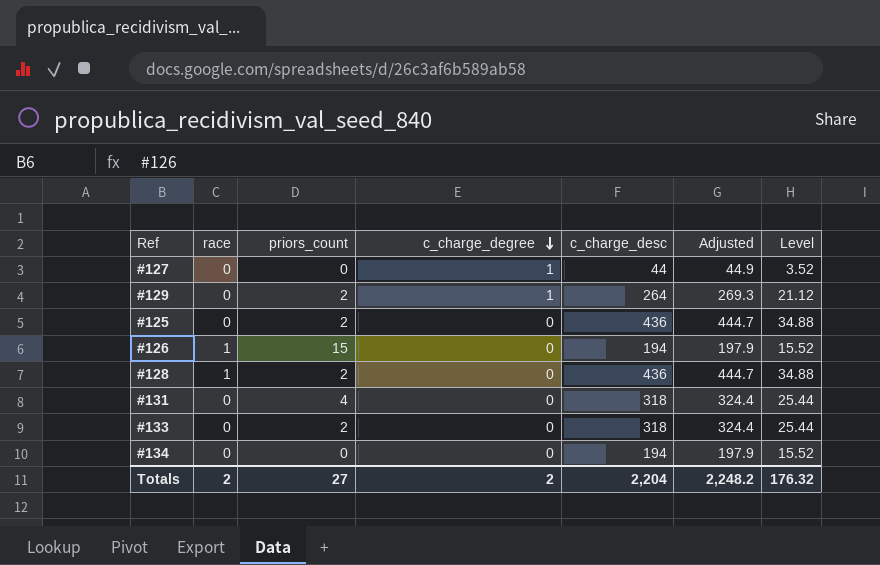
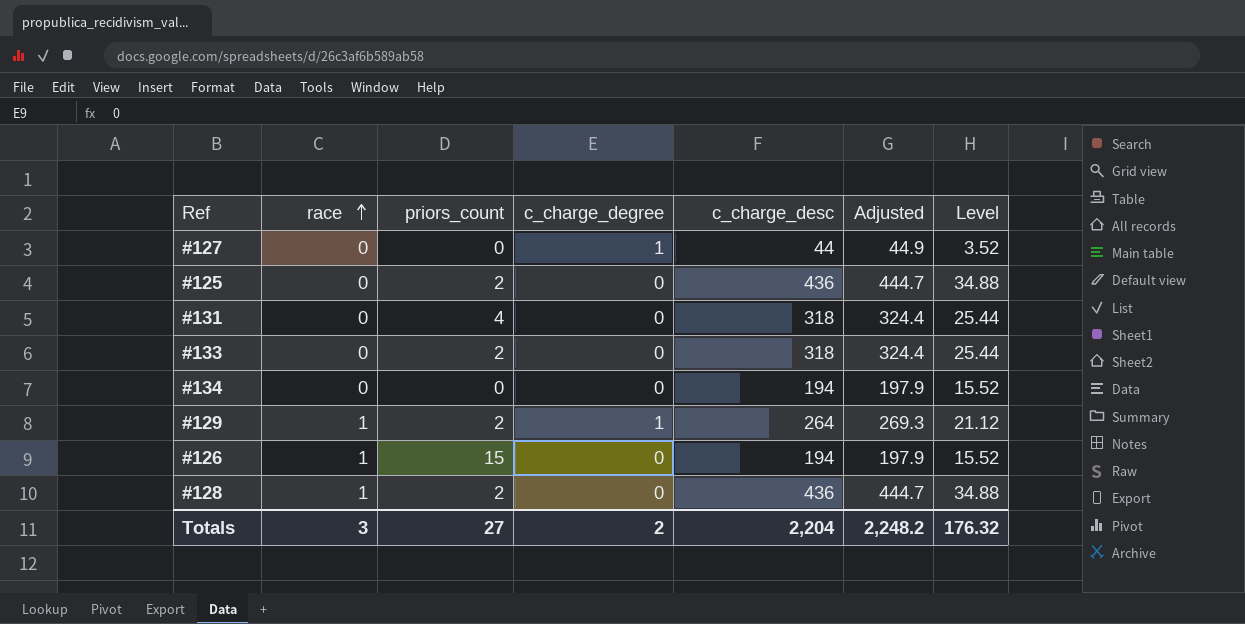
row order: c_charge_degree descending -> race ascending
#129 | race: 0 -> 1
Totals | race: 2 -> 3

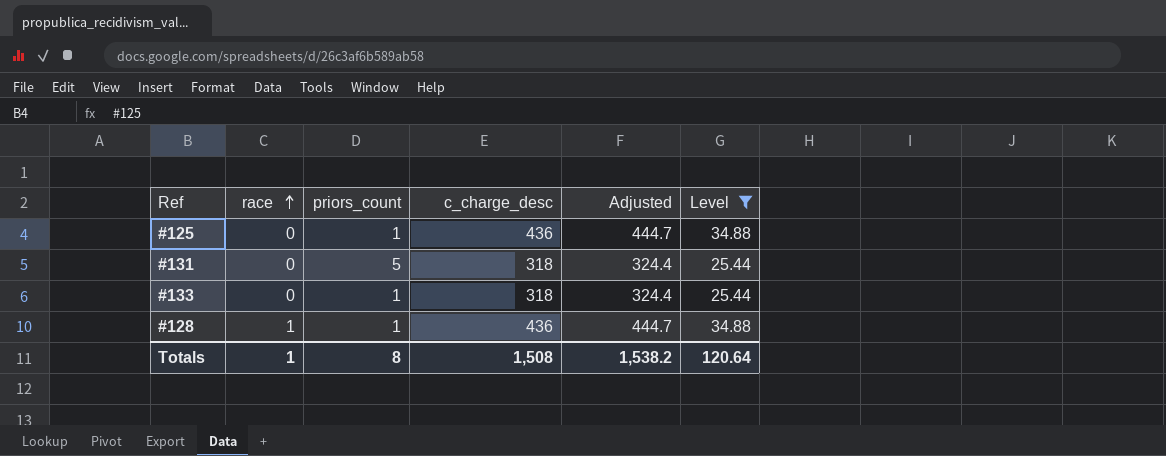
filter: none -> Level >= 25.44
column c_charge_degree | position: 4 -> none
#125 | priors_count: 2 -> 1
#131 | priors_count: 4 -> 5
#133 | priors_count: 2 -> 1
#128 | priors_count: 2 -> 1
Totals | race: 3 -> 1
Totals | priors_count: 27 -> 8
Totals | c_charge_desc: 2,204 -> 1,508
Totals | Adjusted: 2,248.2 -> 1,538.2
Totals | Level: 176.32 -> 120.64

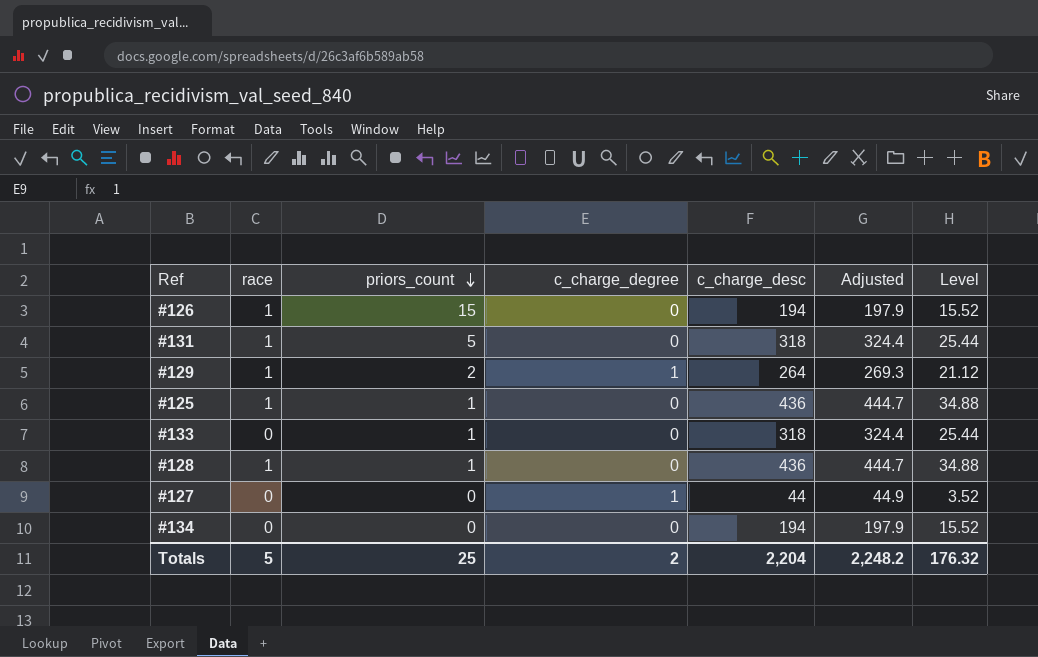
filter: Level >= 25.44 -> none
row order: race ascending -> priors_count descending
column c_charge_degree | position: none -> 4
#131 | race: 0 -> 1
#125 | race: 0 -> 1
Totals | race: 1 -> 5
Totals | priors_count: 8 -> 25
Totals | c_charge_desc: 1,508 -> 2,204
Totals | Adjusted: 1,538.2 -> 2,248.2
Totals | Level: 120.64 -> 176.32

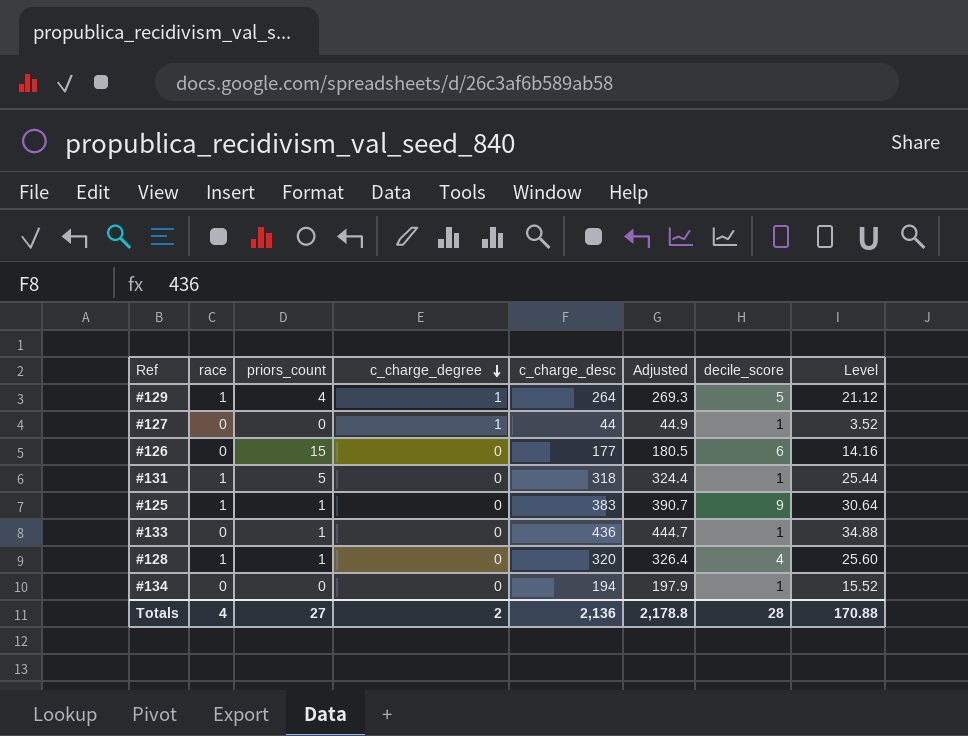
row order: priors_count descending -> c_charge_degree descending
column decile_score | position: none -> 7
#129 | priors_count: 2 -> 4
#126 | race: 1 -> 0
#126 | c_charge_desc: 194 -> 177
#126 | Adjusted: 197.9 -> 180.5
#126 | Level: 15.52 -> 14.16
#125 | c_charge_desc: 436 -> 383
#125 | Adjusted: 444.7 -> 390.7
#125 | Level: 34.88 -> 30.64
#133 | c_charge_desc: 318 -> 436
#133 | Adjusted: 324.4 -> 444.7
#133 | Level: 25.44 -> 34.88
#128 | c_charge_desc: 436 -> 320
#128 | Adjusted: 444.7 -> 326.4
#128 | Level: 34.88 -> 25.60
Totals | race: 5 -> 4
Totals | priors_count: 25 -> 27
Totals | c_charge_desc: 2,204 -> 2,136
Totals | Adjusted: 2,248.2 -> 2,178.8
Totals | Level: 176.32 -> 170.88

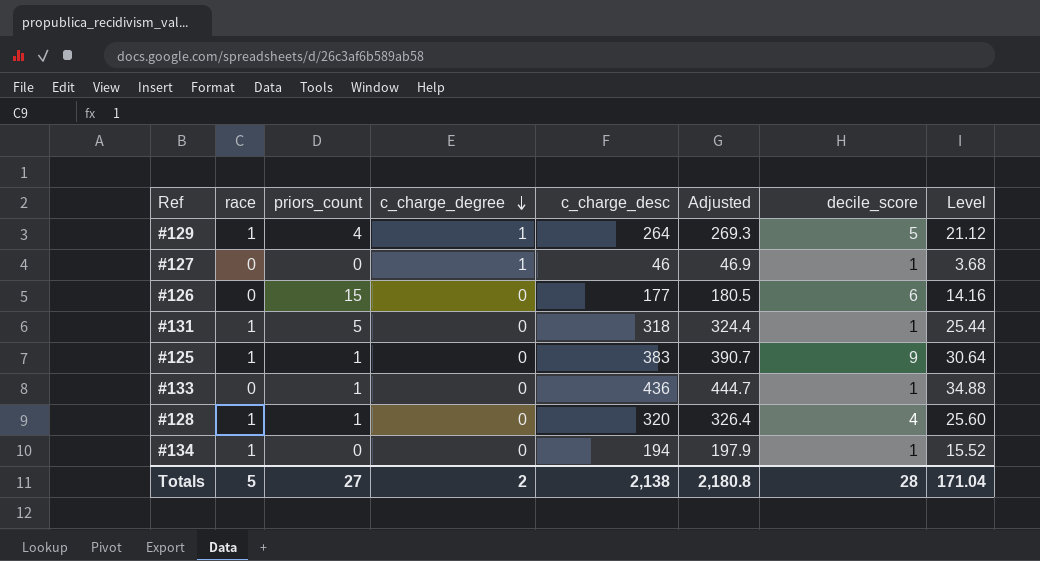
#127 | c_charge_desc: 44 -> 46
#127 | Adjusted: 44.9 -> 46.9
#127 | Level: 3.52 -> 3.68
#134 | race: 0 -> 1
Totals | race: 4 -> 5
Totals | c_charge_desc: 2,136 -> 2,138
Totals | Adjusted: 2,178.8 -> 2,180.8
Totals | Level: 170.88 -> 171.04

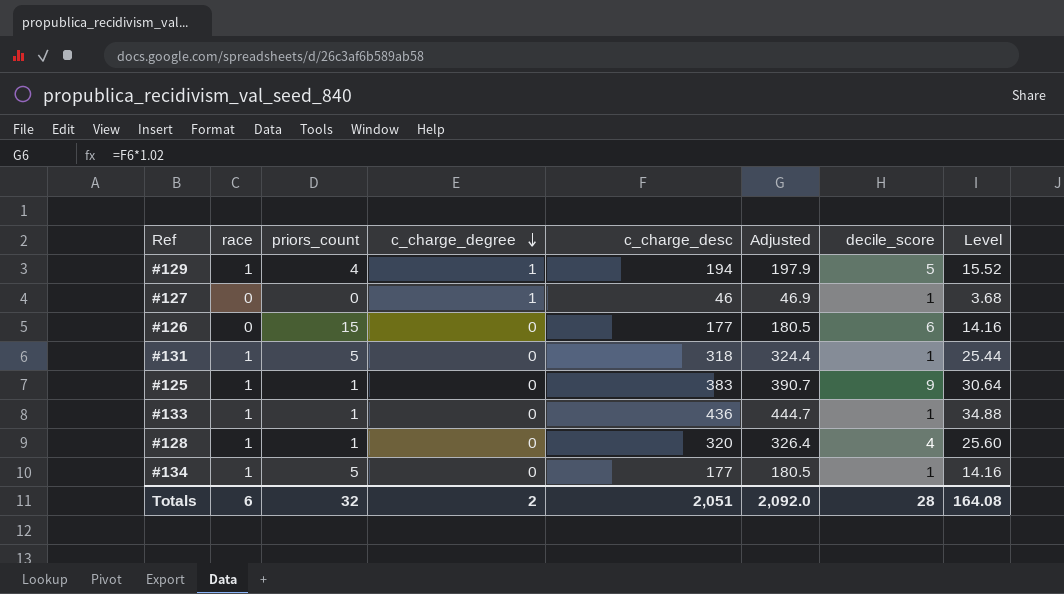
#129 | c_charge_desc: 264 -> 194
#129 | Adjusted: 269.3 -> 197.9
#129 | Level: 21.12 -> 15.52
#133 | race: 0 -> 1
#134 | priors_count: 0 -> 5
#134 | c_charge_desc: 194 -> 177
#134 | Adjusted: 197.9 -> 180.5
#134 | Level: 15.52 -> 14.16
Totals | race: 5 -> 6
Totals | priors_count: 27 -> 32
Totals | c_charge_desc: 2,138 -> 2,051
Totals | Adjusted: 2,180.8 -> 2,092.0
Totals | Level: 171.04 -> 164.08

